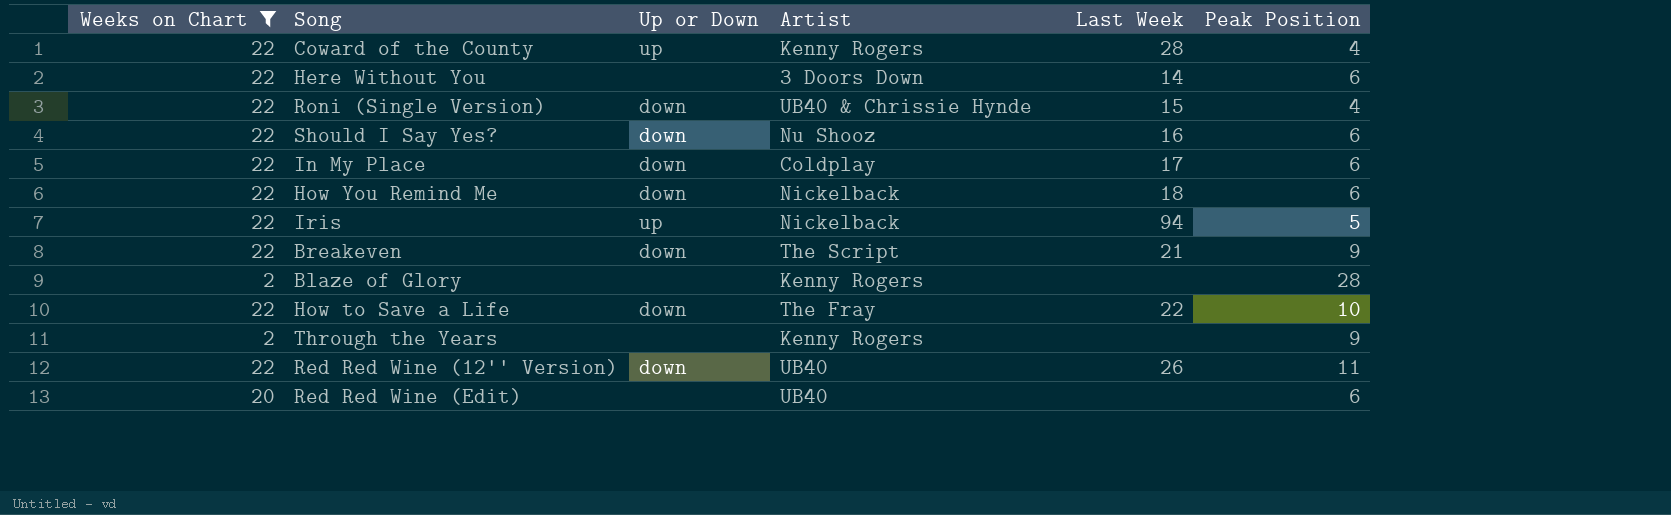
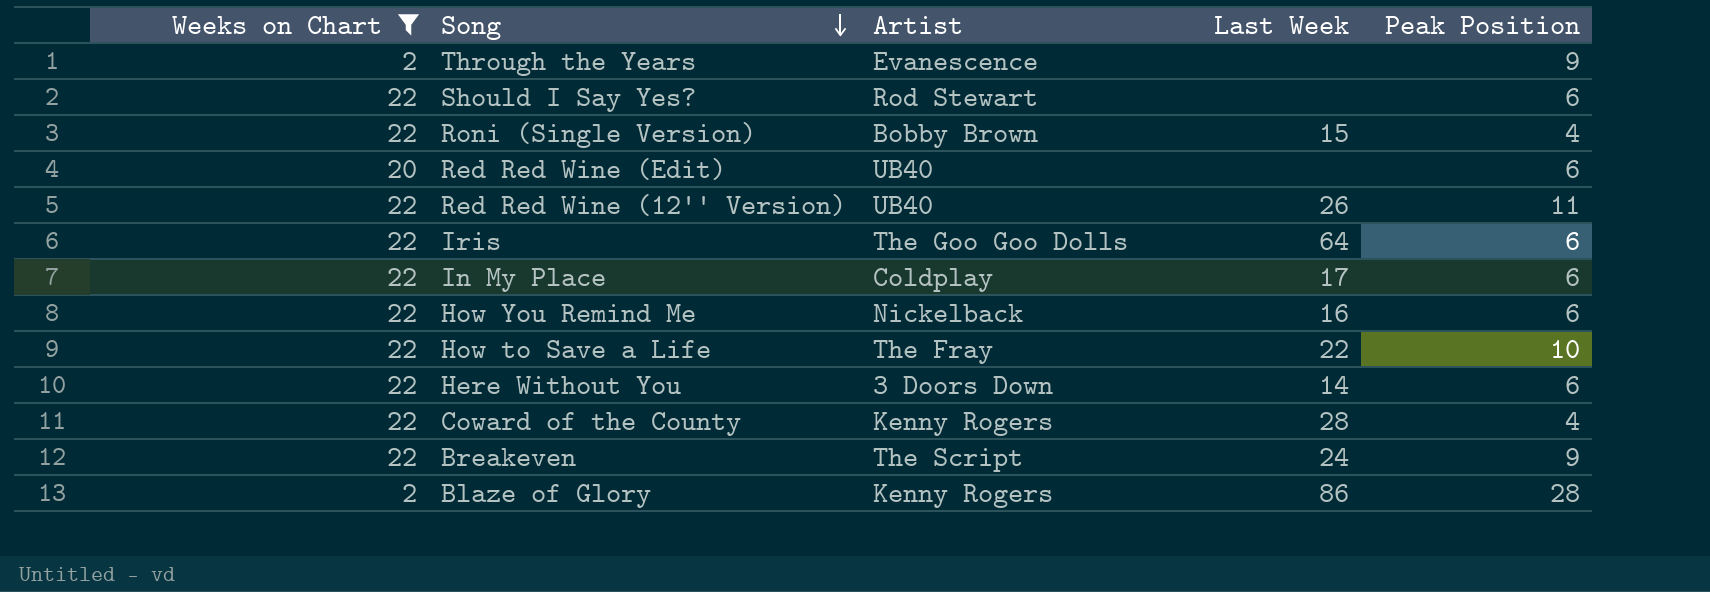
row order: none -> Song descending
column Up or Down | position: 3 -> none
Through the Years | Artist: Kenny Rogers -> Evanescence
Should I Say Yes? | Artist: Nu Shooz -> Rod Stewart
Should I Say Yes? | Last Week: 16 -> none
Roni (Single Version) | Artist: UB40 & Chrissie Hynde -> Bobby Brown
Iris | Artist: Nickelback -> The Goo Goo Dolls
Iris | Last Week: 94 -> 64
Iris | Peak Position: 5 -> 6
How You Remind Me | Last Week: 18 -> 16
Breakeven | Last Week: 21 -> 24
Blaze of Glory | Last Week: none -> 86

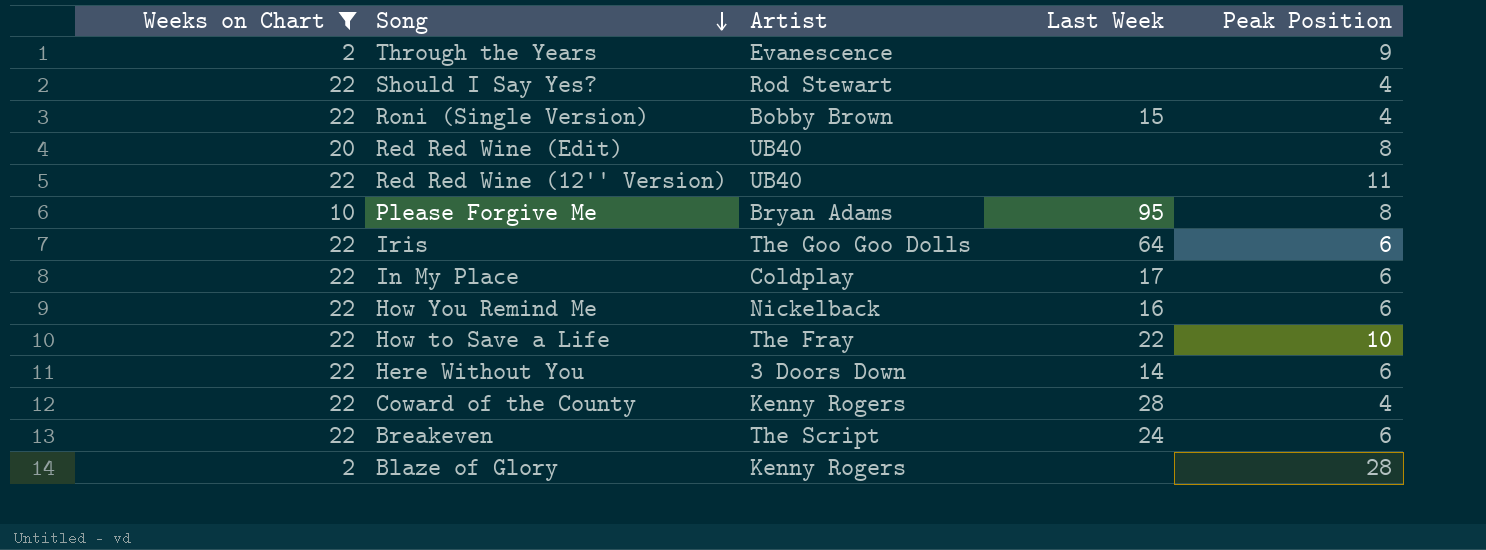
Should I Say Yes? | Peak Position: 6 -> 4
Red Red Wine (Edit) | Peak Position: 6 -> 8
Red Red Wine (12'' Version) | Last Week: 26 -> none
row Please Forgive Me: none -> 10 | Bryan Adams | 95 | 8
Breakeven | Peak Position: 9 -> 6
Blaze of Glory | Last Week: 86 -> none

